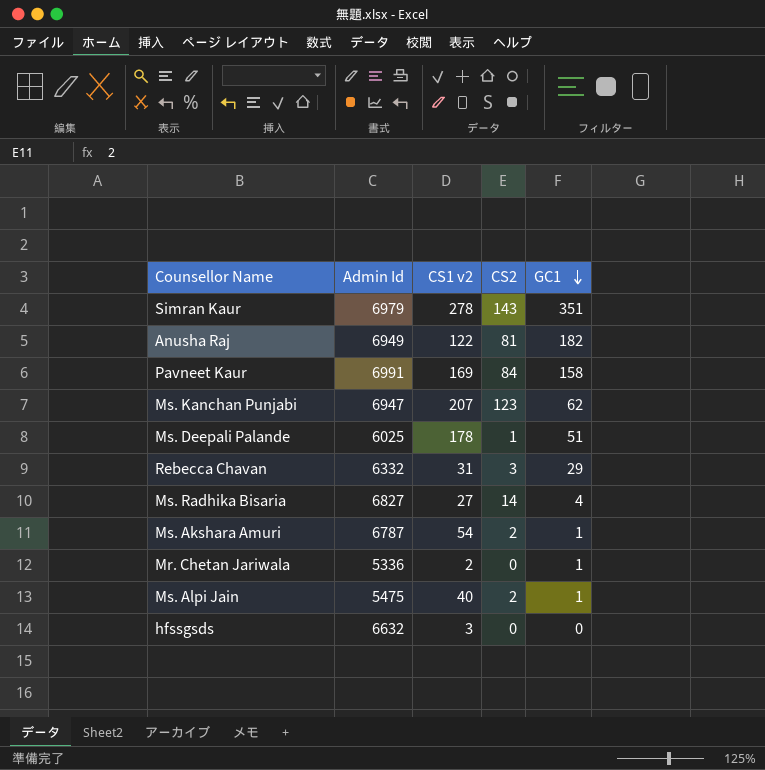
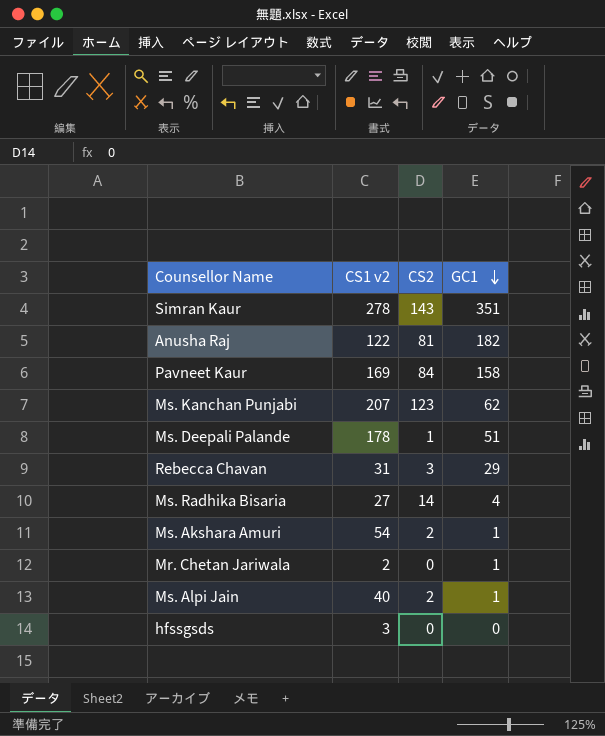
column Admin Id | position: 2 -> none

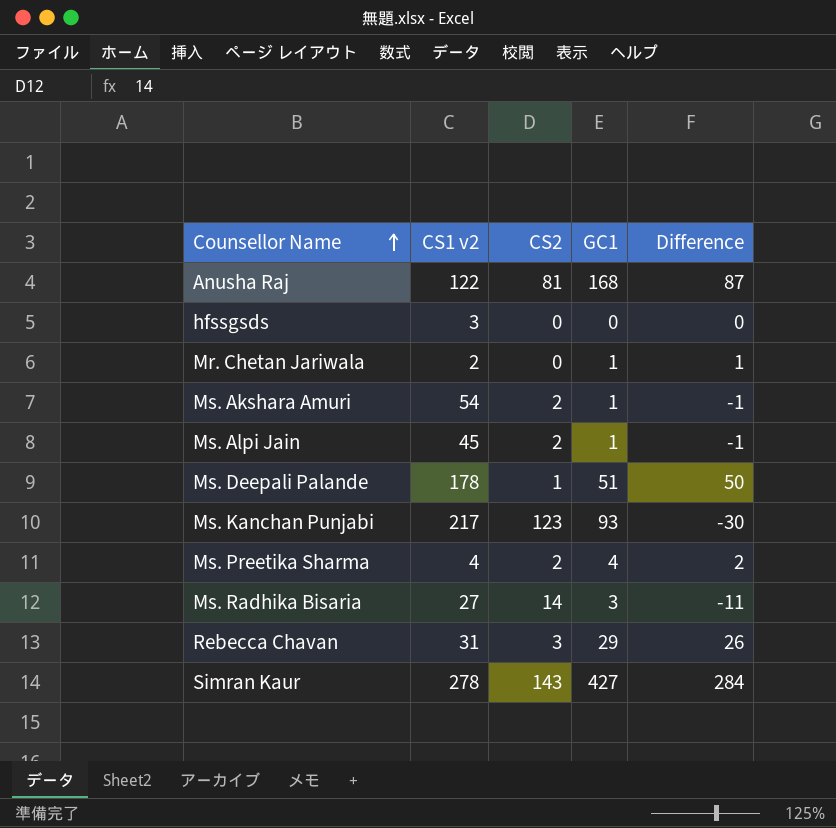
row order: GC1 descending -> Counsellor Name ascending
column Difference | formula: none -> [GC1] - [CS2]
row Pavneet Kaur: 169 | 84 | 158 -> none
Anusha Raj | GC1: 182 -> 168
Ms. Alpi Jain | CS1 v2: 40 -> 45
Ms. Kanchan Punjabi | CS1 v2: 207 -> 217
Ms. Kanchan Punjabi | GC1: 62 -> 93
row Ms. Preetika Sharma: none -> 4 | 2 | 4 | 2
Ms. Radhika Bisaria | GC1: 4 -> 3
Simran Kaur | GC1: 351 -> 427

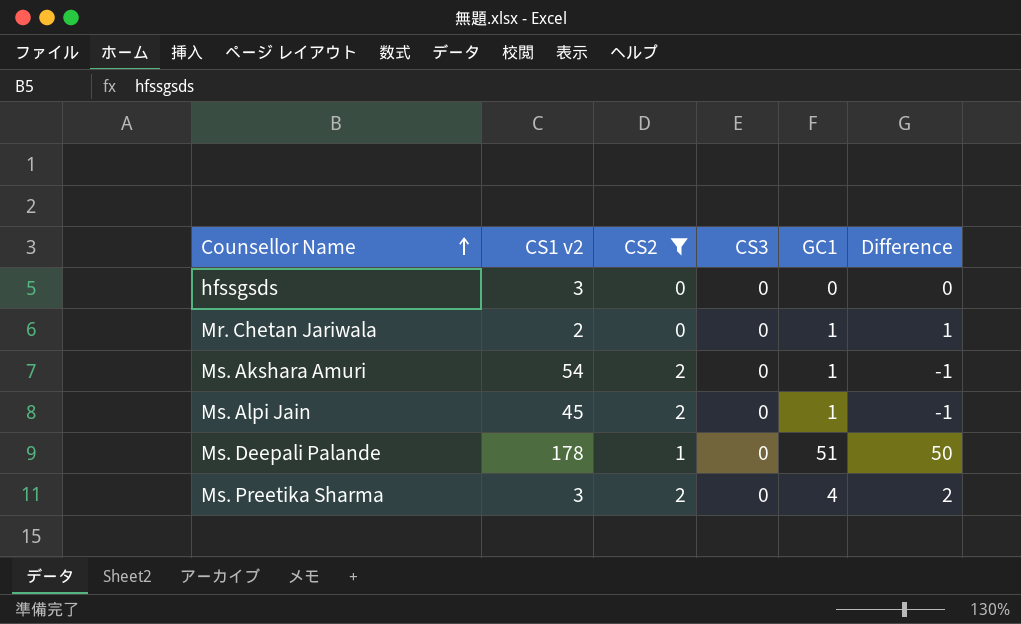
filter: none -> CS2 <= 2
column CS3 | position: none -> 4
Ms. Preetika Sharma | CS1 v2: 4 -> 3

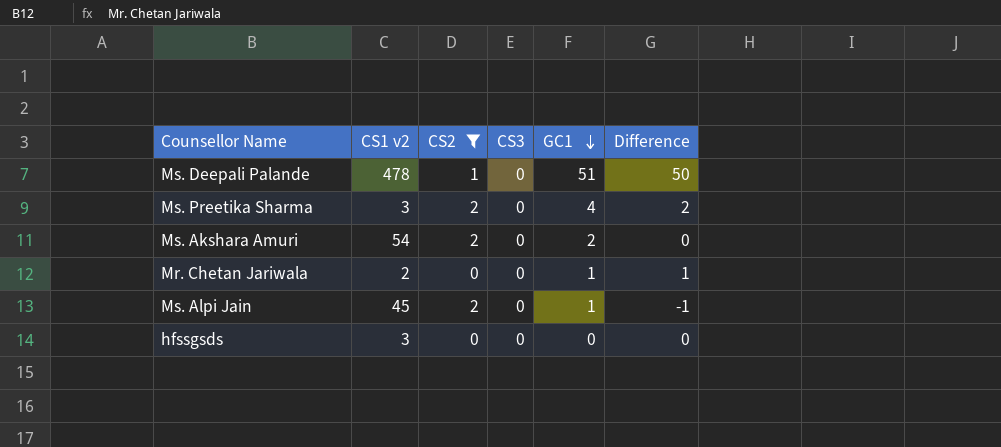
row order: Counsellor Name ascending -> GC1 descending
Ms. Deepali Palande | CS1 v2: 178 -> 478
Ms. Akshara Amuri | GC1: 1 -> 2
Ms. Akshara Amuri | Difference: -1 -> 0

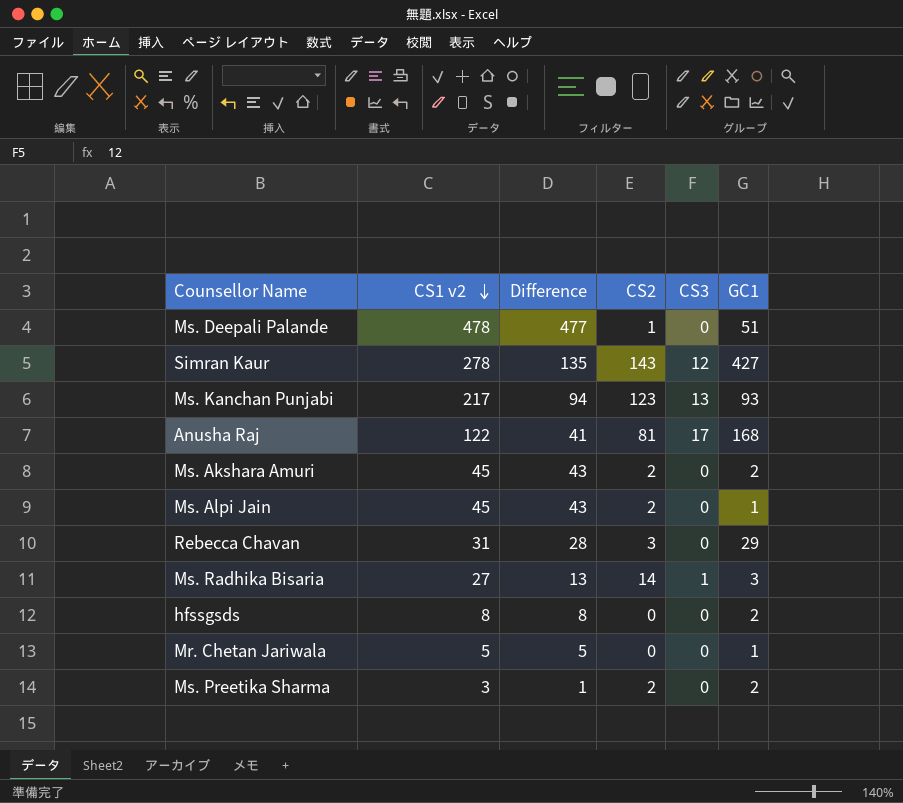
filter: CS2 <= 2 -> none
row order: GC1 descending -> CS1 v2 descending
column Difference | formula: [GC1] - [CS2] -> [CS1 v2] - [CS2]
column Difference | position: 6 -> 3
Ms. Akshara Amuri | CS1 v2: 54 -> 45
hfssgsds | CS1 v2: 3 -> 8
hfssgsds | GC1: 0 -> 2
Mr. Chetan Jariwala | CS1 v2: 2 -> 5
Ms. Preetika Sharma | GC1: 4 -> 2

